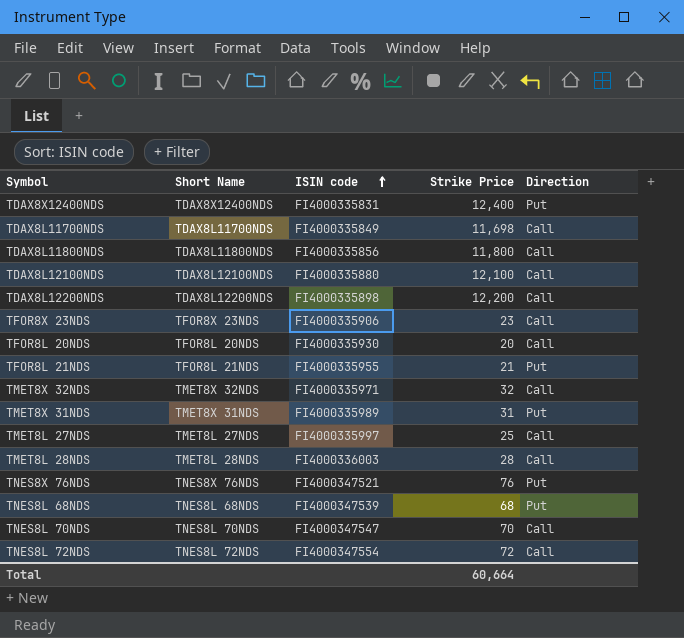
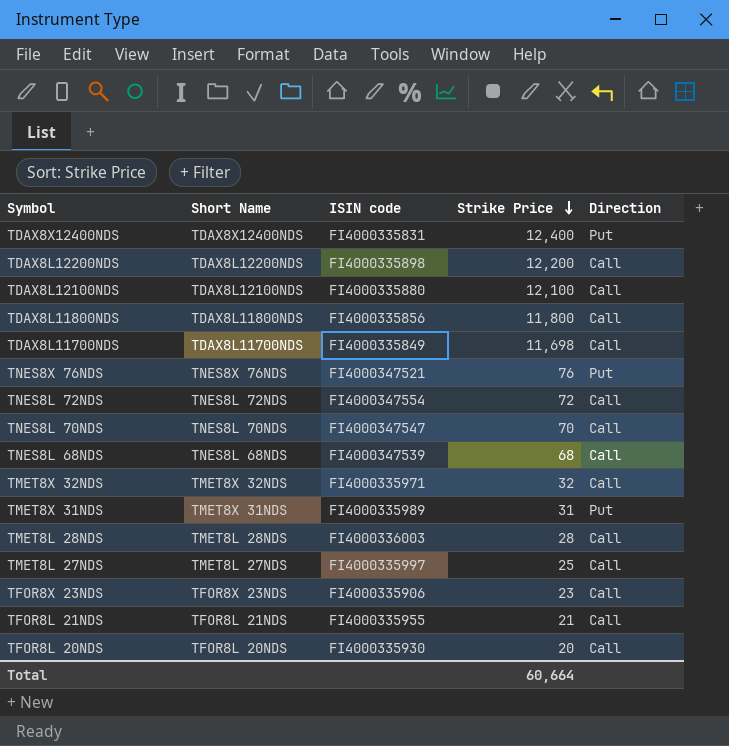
row order: ISIN code ascending -> Strike Price descending
TNES8L 68NDS | Direction: Put -> Call
TFOR8L 21NDS | Direction: Put -> Call

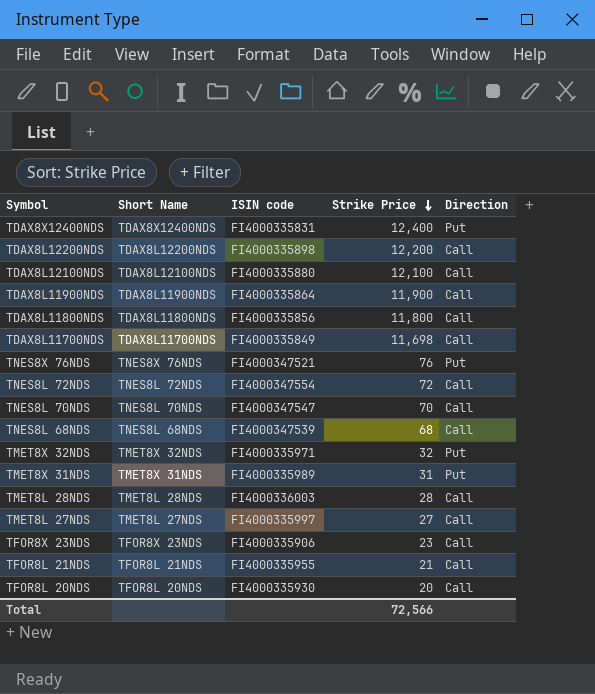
row TDAX8L11900NDS: none -> TDAX8L11900NDS | FI4000335864 | 11,900 | Call
TMET8X 32NDS | Direction: Call -> Put
TMET8L 27NDS | Strike Price: 25 -> 27
Total | Strike Price: 60,664 -> 72,566

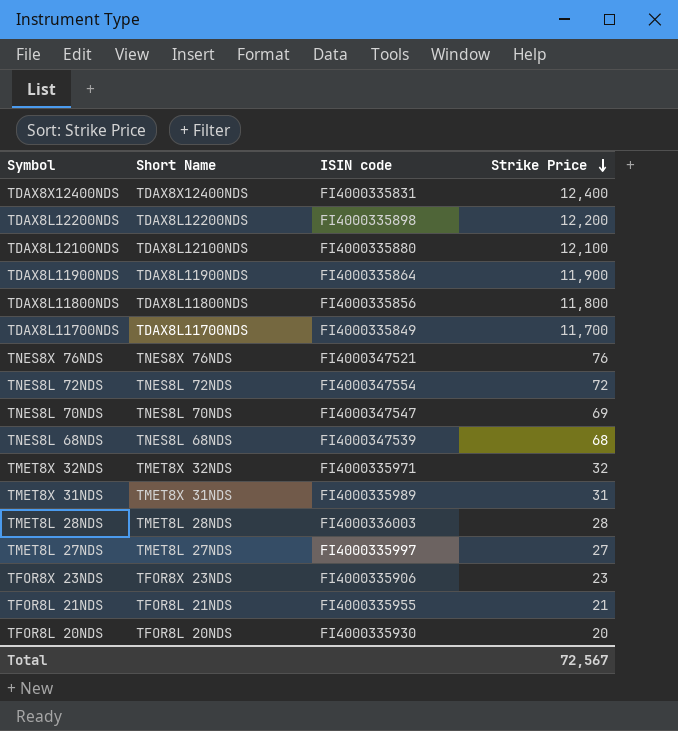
column Direction | position: 5 -> none
TDAX8L11700NDS | Strike Price: 11,698 -> 11,700
TNES8L 70NDS | Strike Price: 70 -> 69
Total | Strike Price: 72,566 -> 72,567

